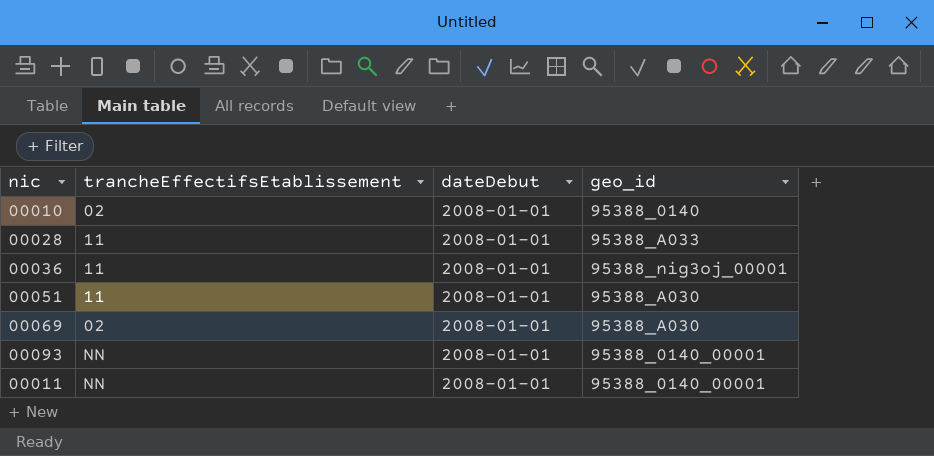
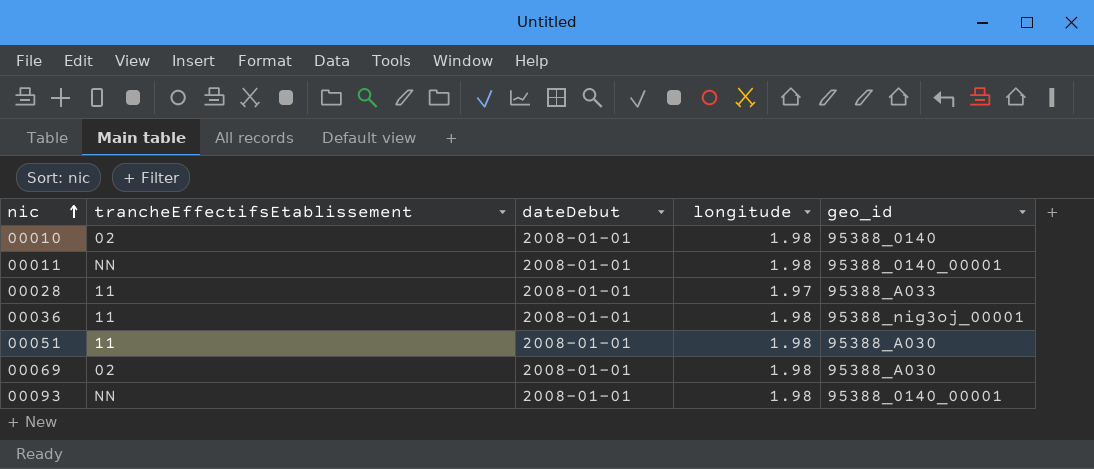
row order: none -> nic ascending
column longitude | position: none -> 4

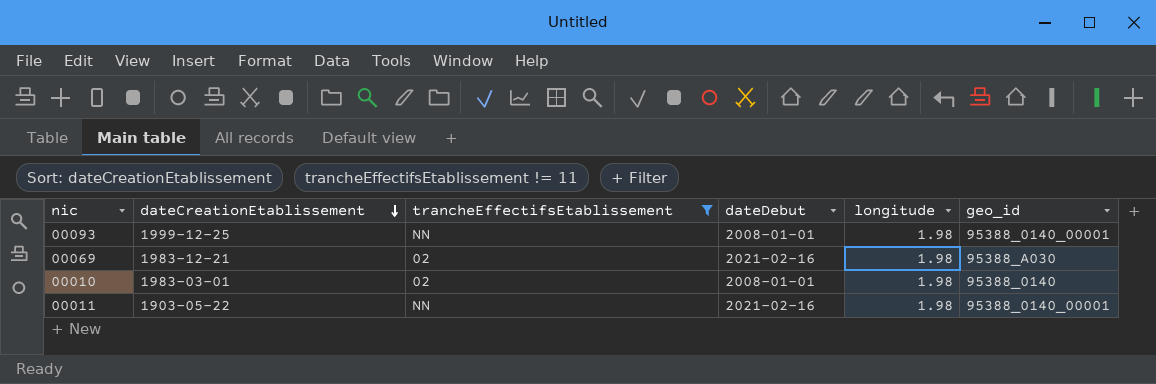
filter: none -> trancheEffectifsEtablissement != 11
row order: nic ascending -> dateCreationEtablissement descending
column dateCreationEtablissement | position: none -> 2
00069 | dateDebut: 2008-01-01 -> 2021-02-16
00011 | dateDebut: 2008-01-01 -> 2021-02-16

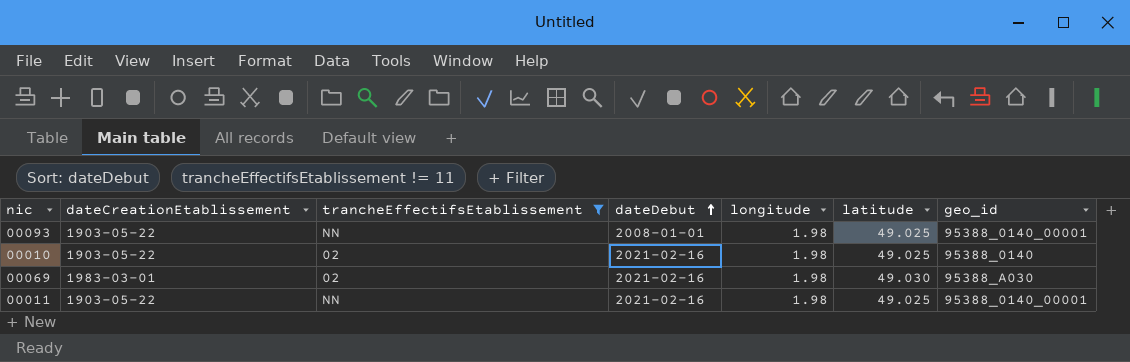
row order: dateCreationEtablissement descending -> dateDebut ascending
column latitude | position: none -> 6
00093 | dateCreationEtablissement: 1999-12-25 -> 1903-05-22
00010 | dateCreationEtablissement: 1983-03-01 -> 1903-05-22
00010 | dateDebut: 2008-01-01 -> 2021-02-16
00069 | dateCreationEtablissement: 1983-12-21 -> 1983-03-01

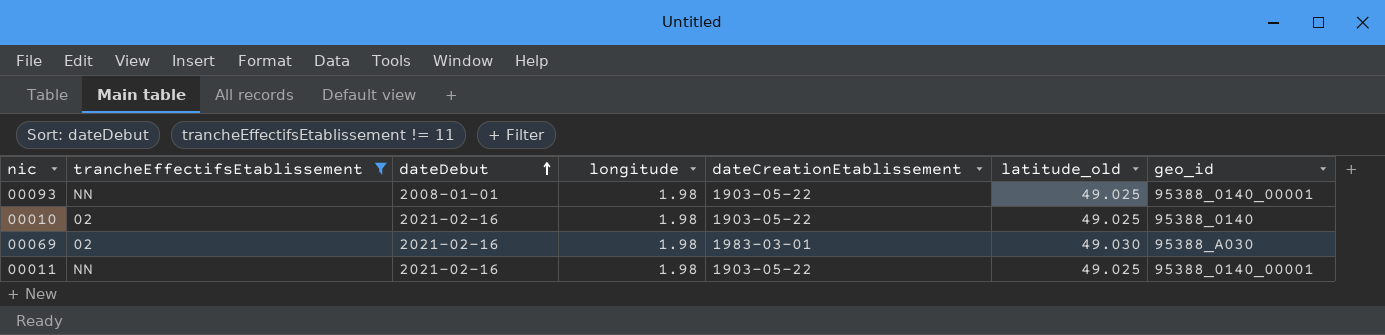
column dateCreationEtablissement | position: 2 -> 5
column name: latitude -> latitude_old

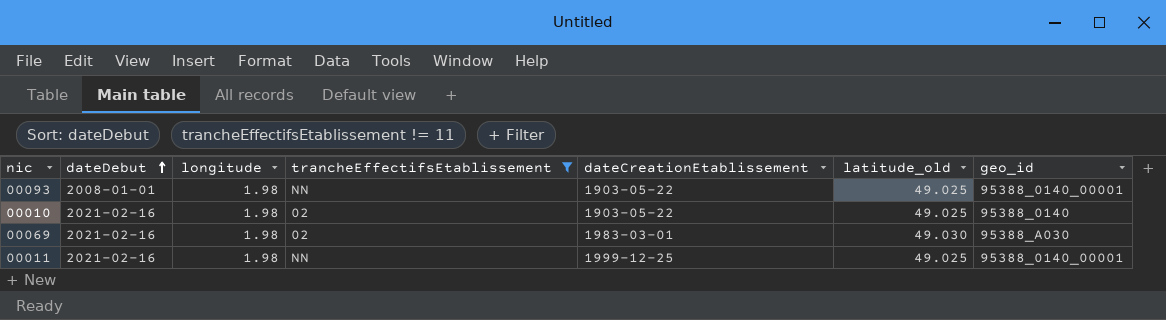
column trancheEffectifsEtablissement | position: 2 -> 4
00011 | dateCreationEtablissement: 1903-05-22 -> 1999-12-25

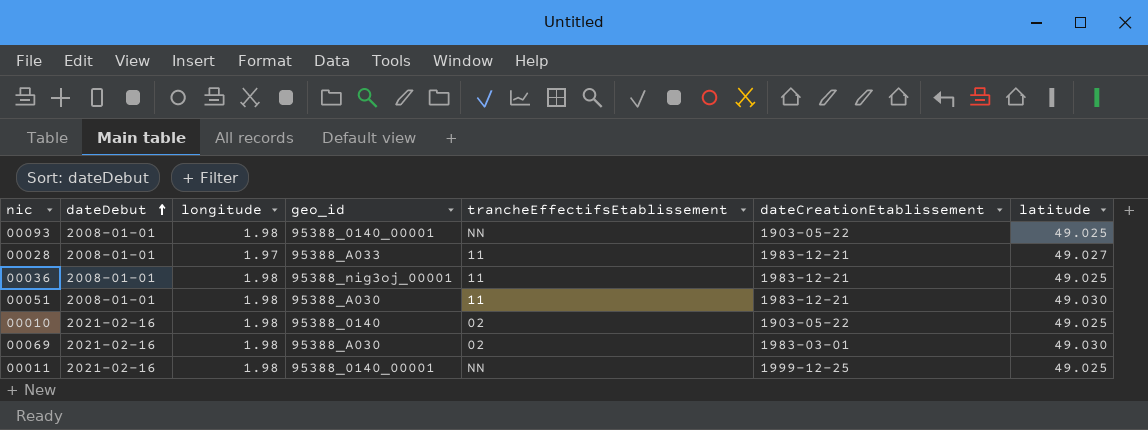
filter: trancheEffectifsEtablissement != 11 -> none
column geo_id | position: 7 -> 4
column name: latitude_old -> latitude

